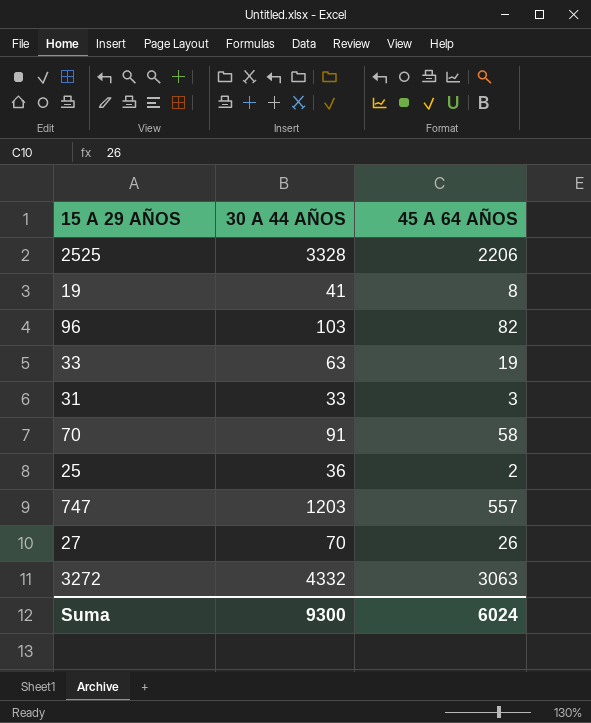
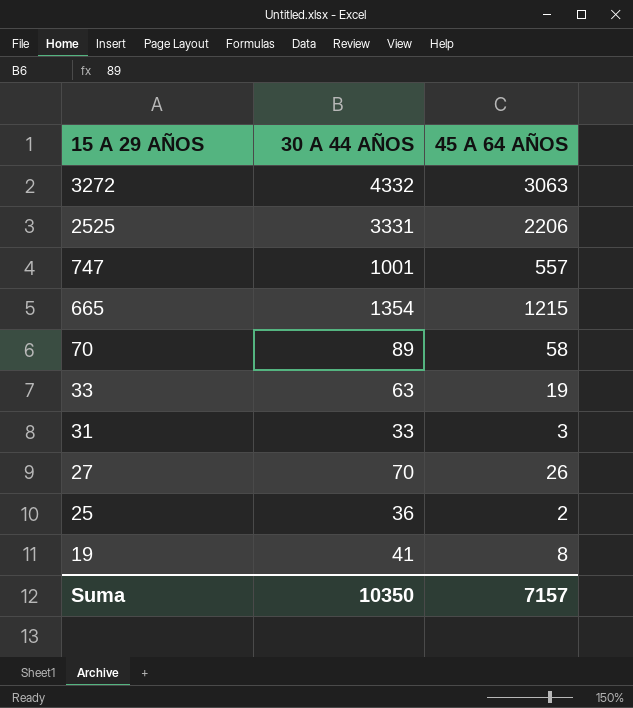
row order: none -> 15 A 29 AÑOS descending
row 96: 103 | 82 -> none
2525 | 30 A 44 AÑOS: 3328 -> 3331
747 | 30 A 44 AÑOS: 1203 -> 1001
row 665: none -> 1354 | 1215
70 | 30 A 44 AÑOS: 91 -> 89
Suma | 30 A 44 AÑOS: 9300 -> 10350
Suma | 45 A 64 AÑOS: 6024 -> 7157

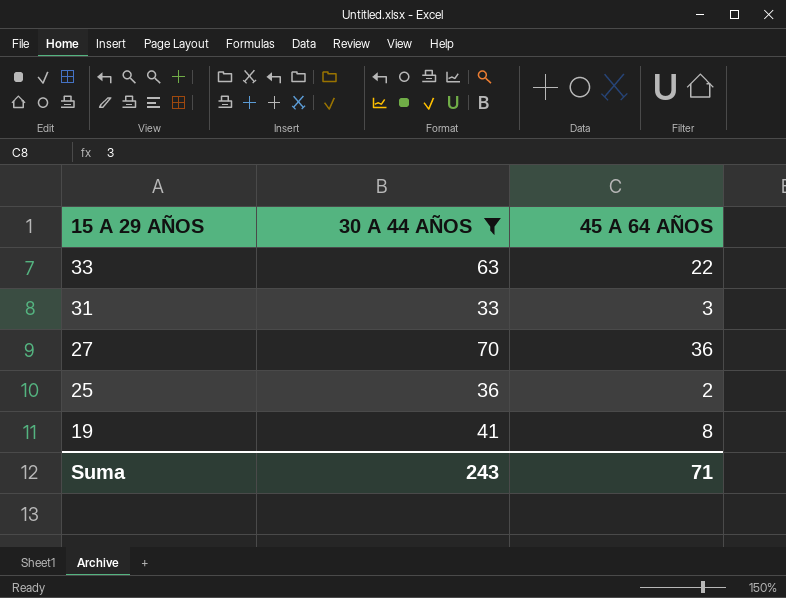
filter: none -> 30 A 44 AÑOS <= 70
33 | 45 A 64 AÑOS: 19 -> 22
27 | 45 A 64 AÑOS: 26 -> 36
Suma | 30 A 44 AÑOS: 10350 -> 243
Suma | 45 A 64 AÑOS: 7157 -> 71

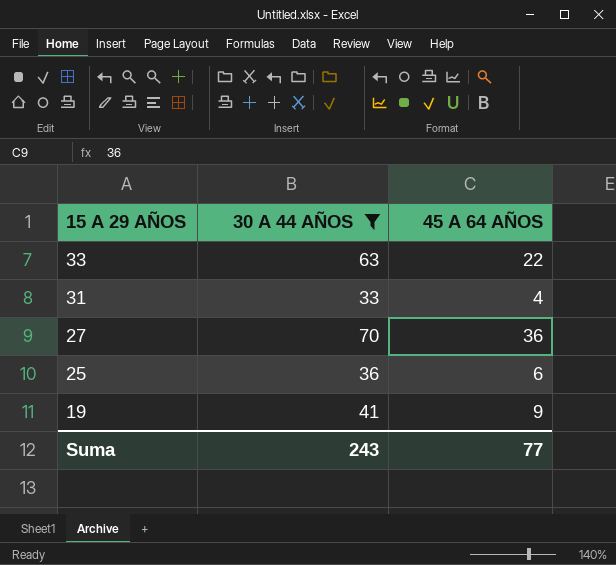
31 | 45 A 64 AÑOS: 3 -> 4
25 | 45 A 64 AÑOS: 2 -> 6
19 | 45 A 64 AÑOS: 8 -> 9
Suma | 45 A 64 AÑOS: 71 -> 77

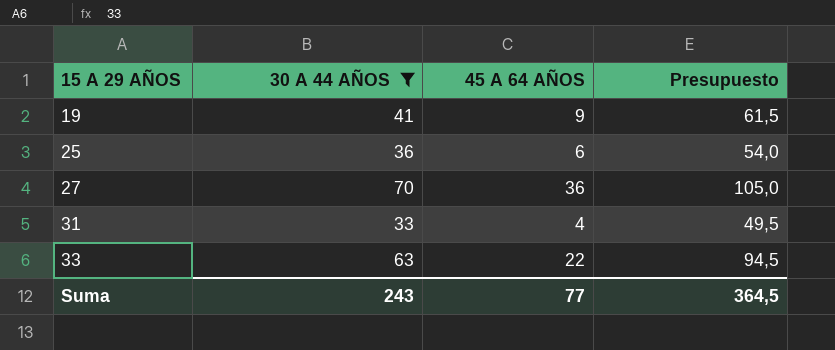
row order: 15 A 29 AÑOS descending -> 15 A 29 AÑOS ascending
column Presupuesto | formula: none -> [30 A 44 AÑOS] * 1,5

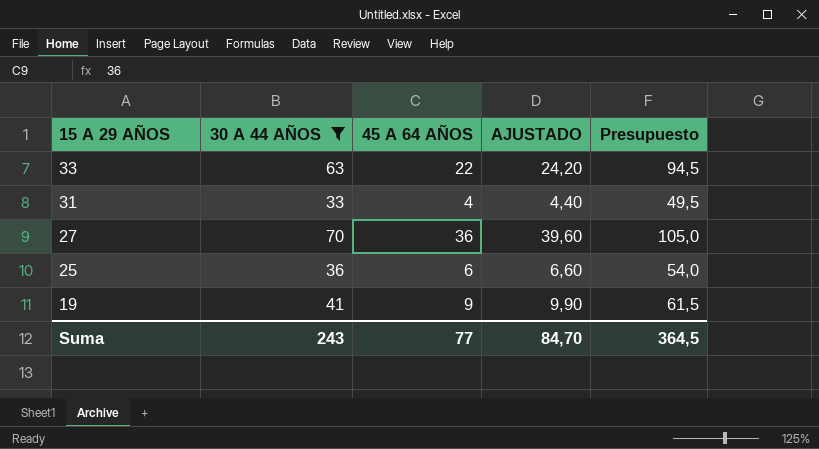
row order: 15 A 29 AÑOS ascending -> 15 A 29 AÑOS descending
column AJUSTADO | formula: none -> [45 A 64 AÑOS] * 1,1

